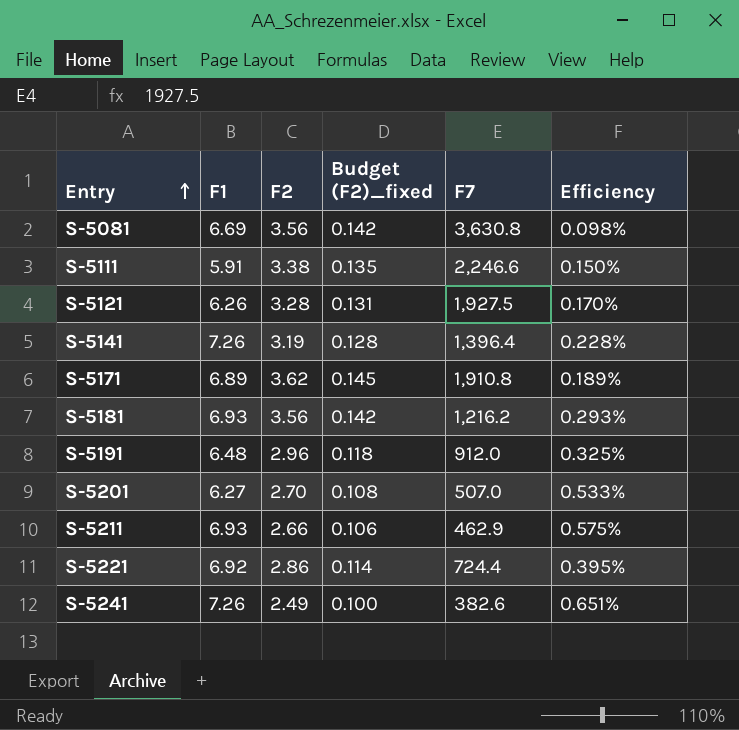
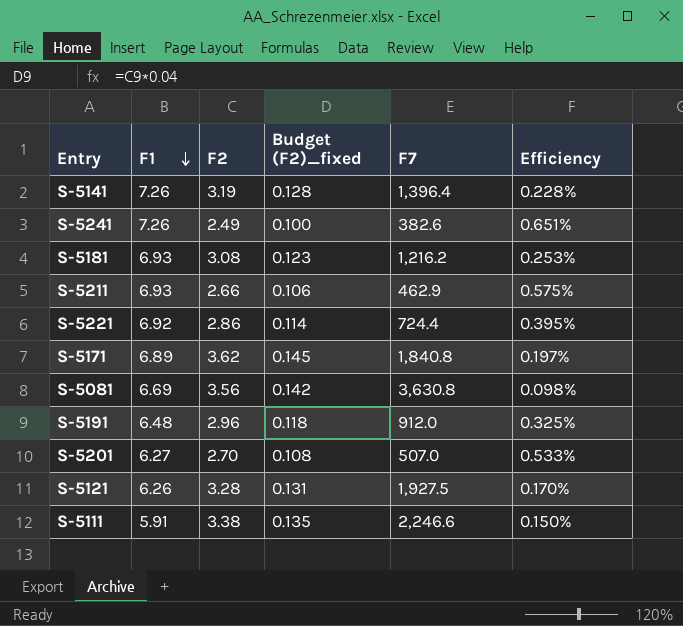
row order: Entry ascending -> F1 descending
S-5181 | F2: 3.56 -> 3.08
S-5181 | Budget (F2)_fixed: 0.142 -> 0.123
S-5181 | Efficiency: 0.293% -> 0.253%
S-5171 | F7: 1,910.8 -> 1,840.8
S-5171 | Efficiency: 0.189% -> 0.197%

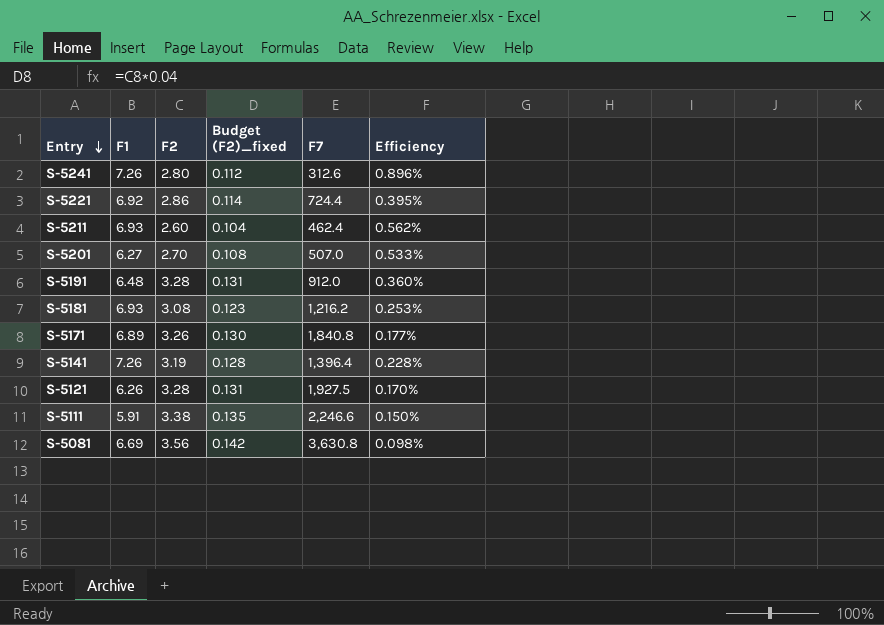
row order: F1 descending -> Entry descending
S-5241 | F2: 2.49 -> 2.80
S-5241 | Budget (F2)_fixed: 0.100 -> 0.112
S-5241 | F7: 382.6 -> 312.6
S-5241 | Efficiency: 0.651% -> 0.896%
S-5211 | F2: 2.66 -> 2.60
S-5211 | Budget (F2)_fixed: 0.106 -> 0.104
S-5211 | F7: 462.9 -> 462.4
S-5211 | Efficiency: 0.575% -> 0.562%
S-5191 | F2: 2.96 -> 3.28
S-5191 | Budget (F2)_fixed: 0.118 -> 0.131
S-5191 | Efficiency: 0.325% -> 0.360%
S-5171 | F2: 3.62 -> 3.26
S-5171 | Budget (F2)_fixed: 0.145 -> 0.130
S-5171 | Efficiency: 0.197% -> 0.177%

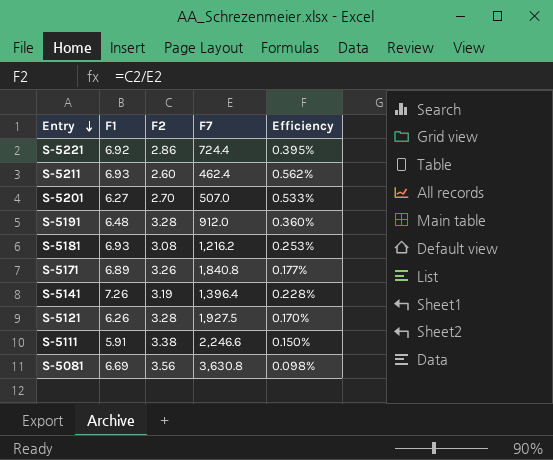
column Budget (F2)_fixed | formula: [F2] * 0.04 -> none
row S-5241: 7.26 | 2.80 | 0.112 | 312.6 | 0.896% -> none

